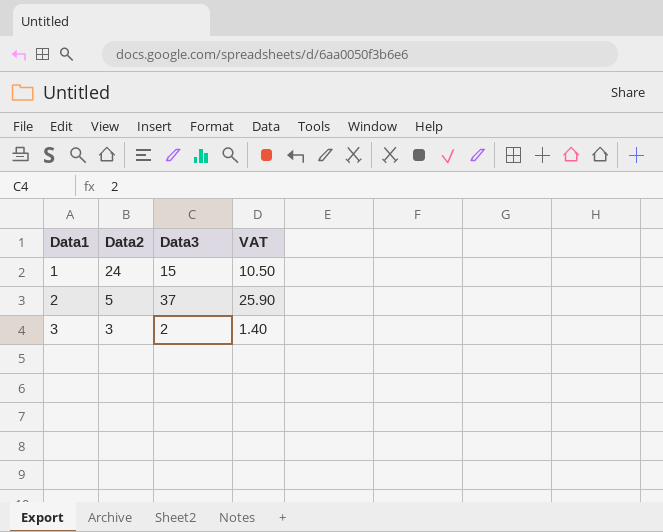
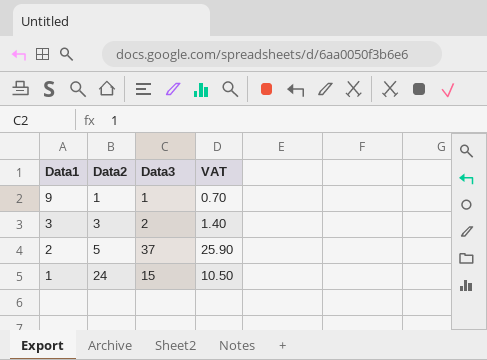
row order: Data1 ascending -> Data1 descending
row 9: none -> 1 | 1 | 0.70

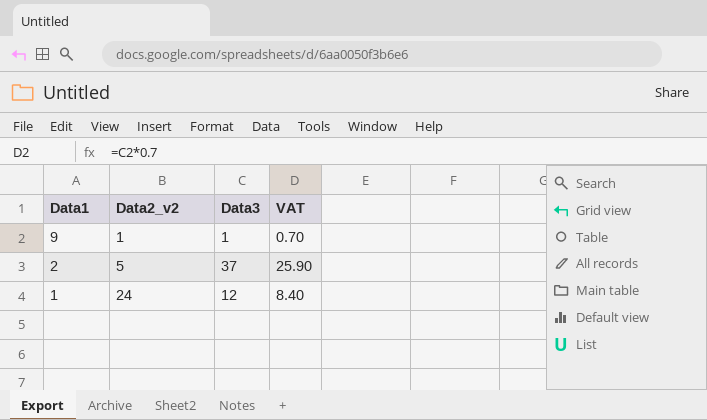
column name: Data2 -> Data2_v2
row 3: 3 | 2 | 1.40 -> none
1 | Data3: 15 -> 12
1 | VAT: 10.50 -> 8.40

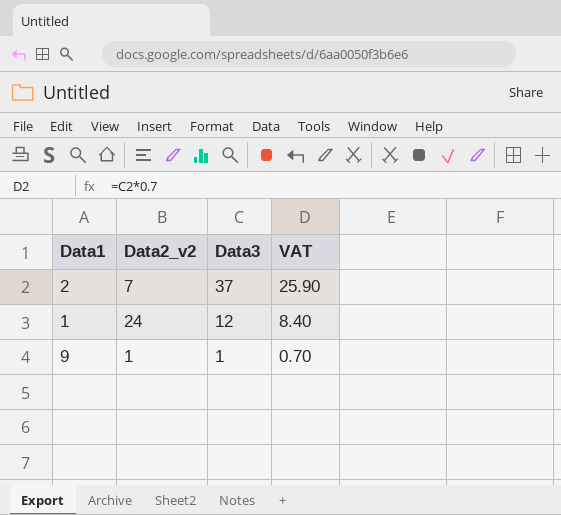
row order: Data1 descending -> Data3 descending
2 | Data2_v2: 5 -> 7

